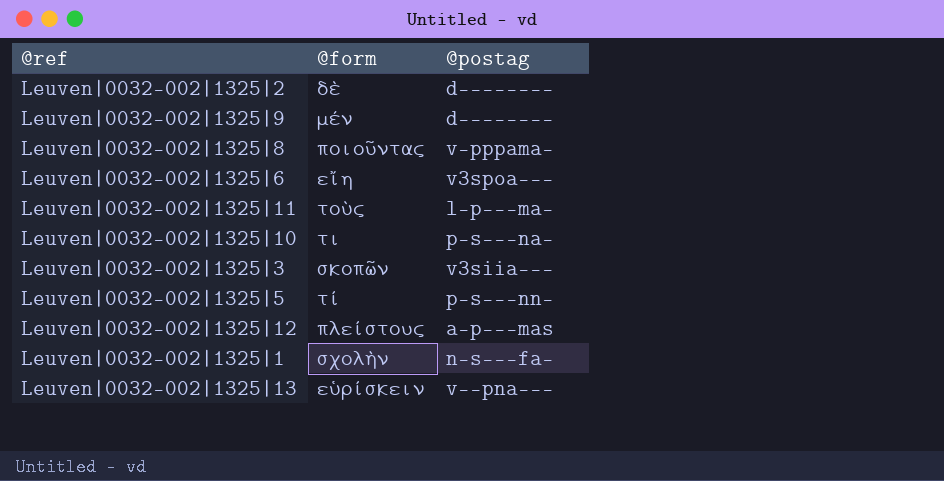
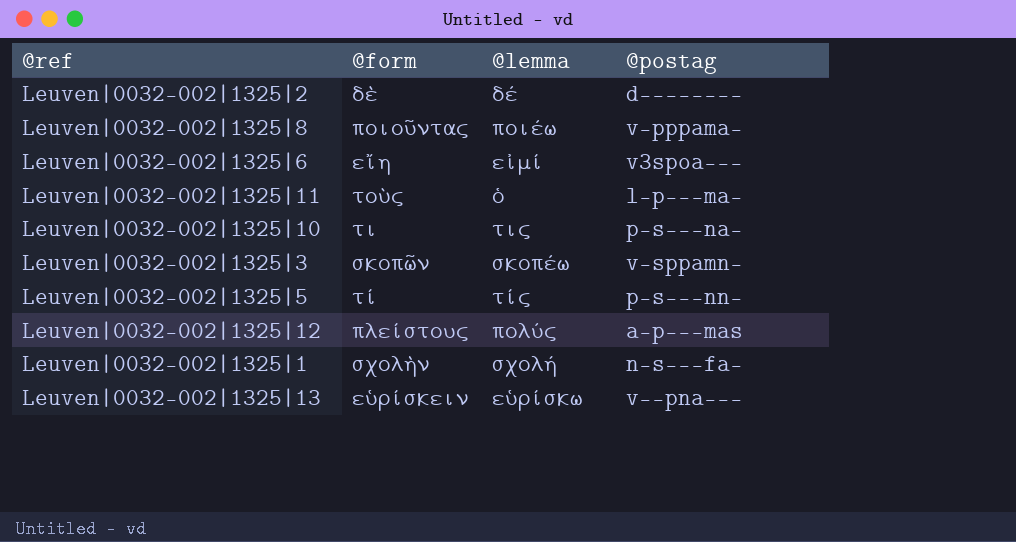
column @lemma | position: none -> 3
row Leuven|0032-002|1325|9: μέν | d-------- -> none
Leuven|0032-002|1325|3 | @postag: v3siia--- -> v-sppamn-

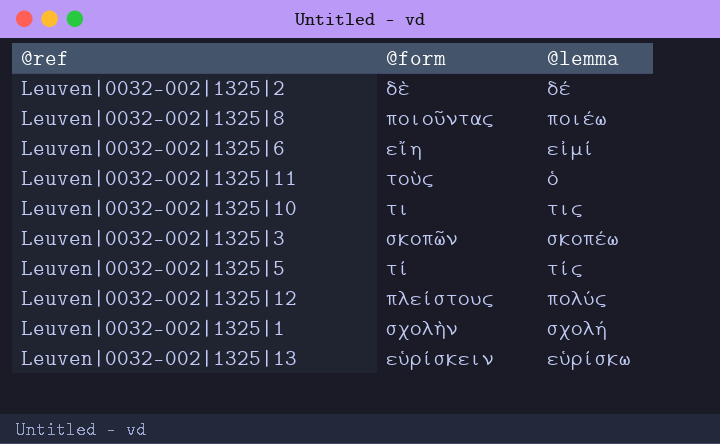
column @postag | position: 4 -> none

